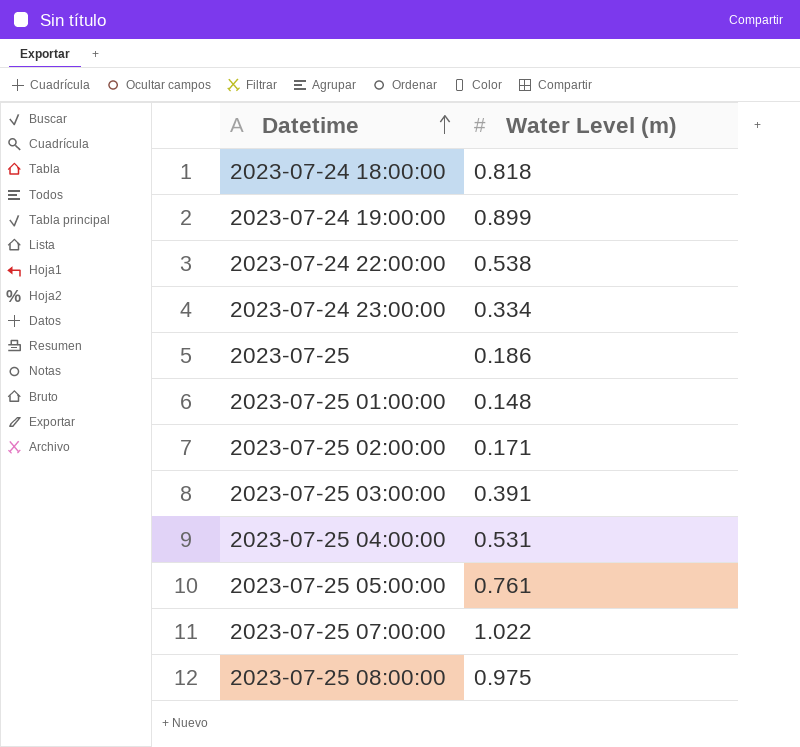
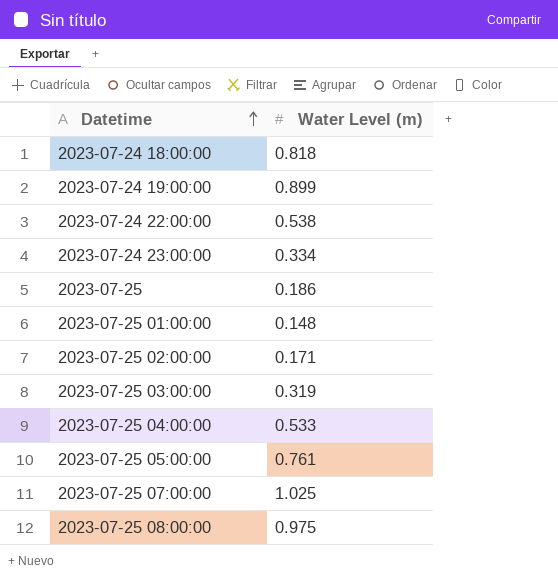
2023-07-25 03:00:00 | Water Level (m): 0.391 -> 0.319
2023-07-25 04:00:00 | Water Level (m): 0.531 -> 0.533
2023-07-25 07:00:00 | Water Level (m): 1.022 -> 1.025

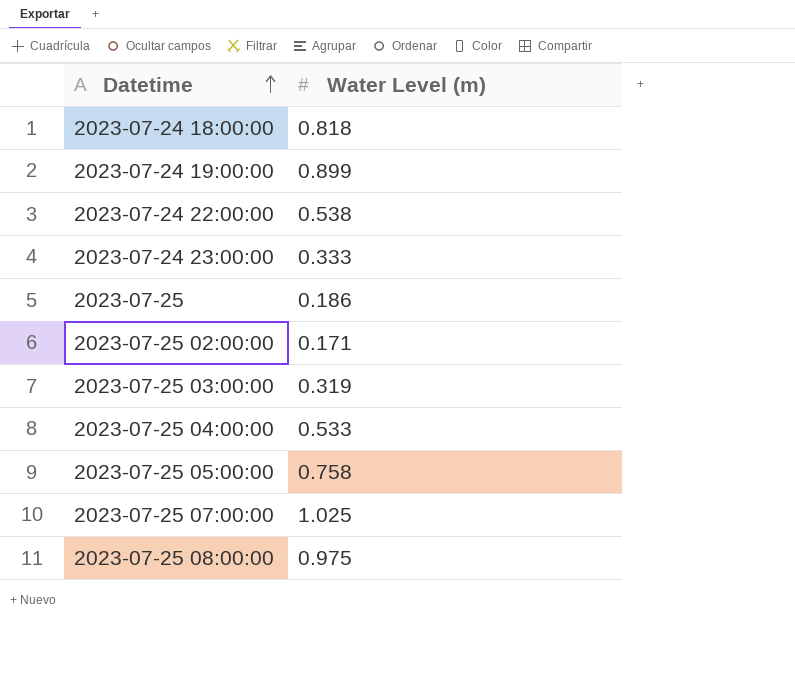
row 2023-07-25 01:00:00: 0.148 -> none
2023-07-24 23:00:00 | Water Level (m): 0.334 -> 0.333
2023-07-25 05:00:00 | Water Level (m): 0.761 -> 0.758

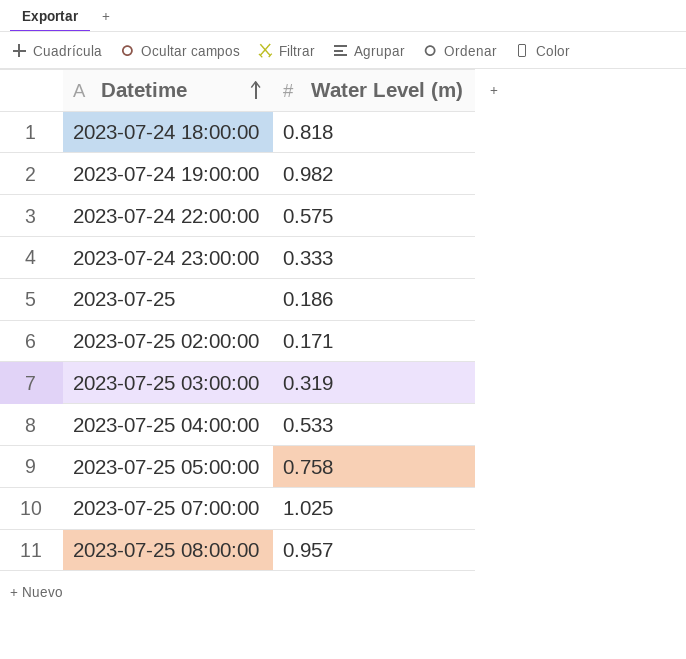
2023-07-24 19:00:00 | Water Level (m): 0.899 -> 0.982
2023-07-24 22:00:00 | Water Level (m): 0.538 -> 0.575
2023-07-25 08:00:00 | Water Level (m): 0.975 -> 0.957

